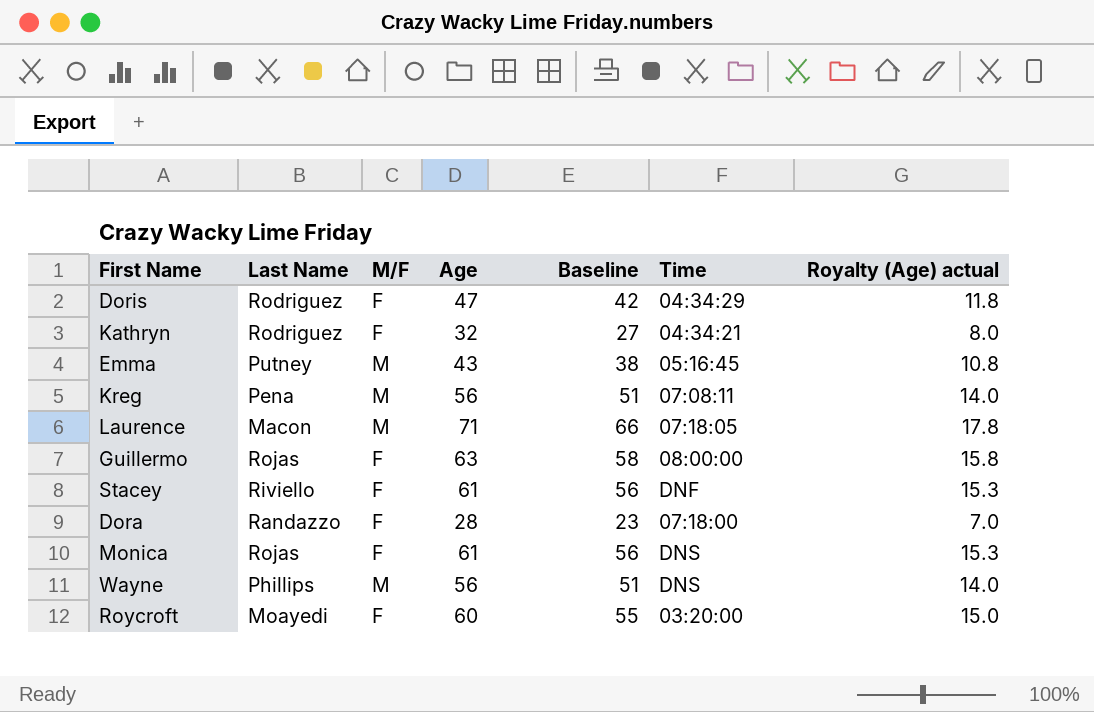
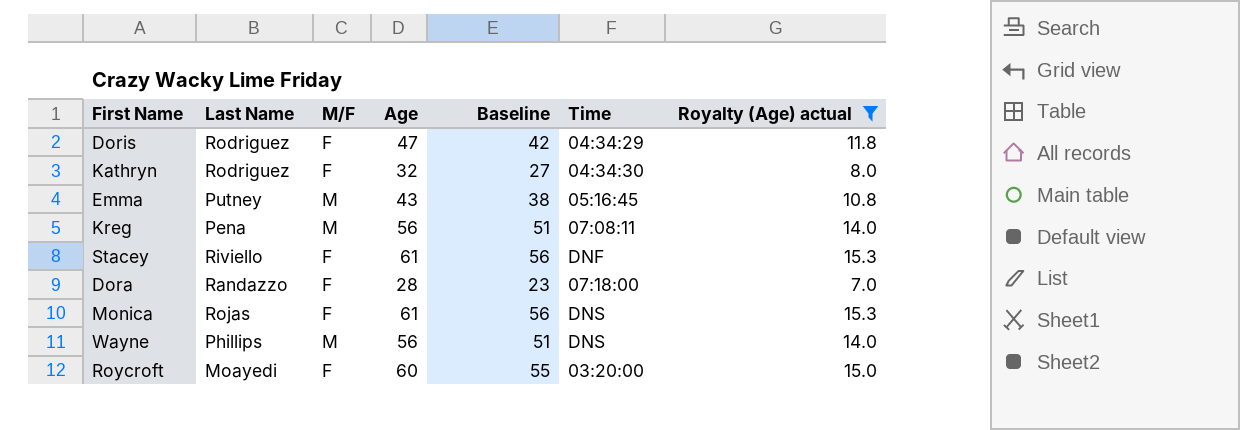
filter: none -> Royalty (Age) actual <= 15.3
Kathryn | Time: 04:34:21 -> 04:34:30

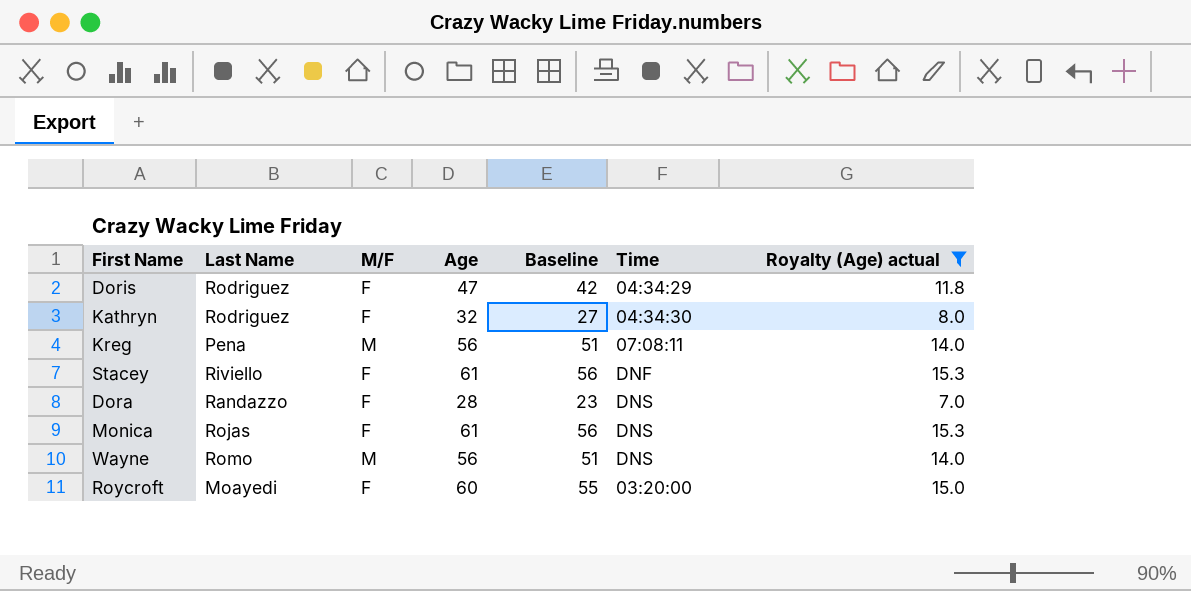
row Emma: Putney | M | 43 | 38 | 05:16:45 | 10.8 -> none
Dora | Time: 07:18:00 -> DNS
Wayne | Last Name: Phillips -> Romo

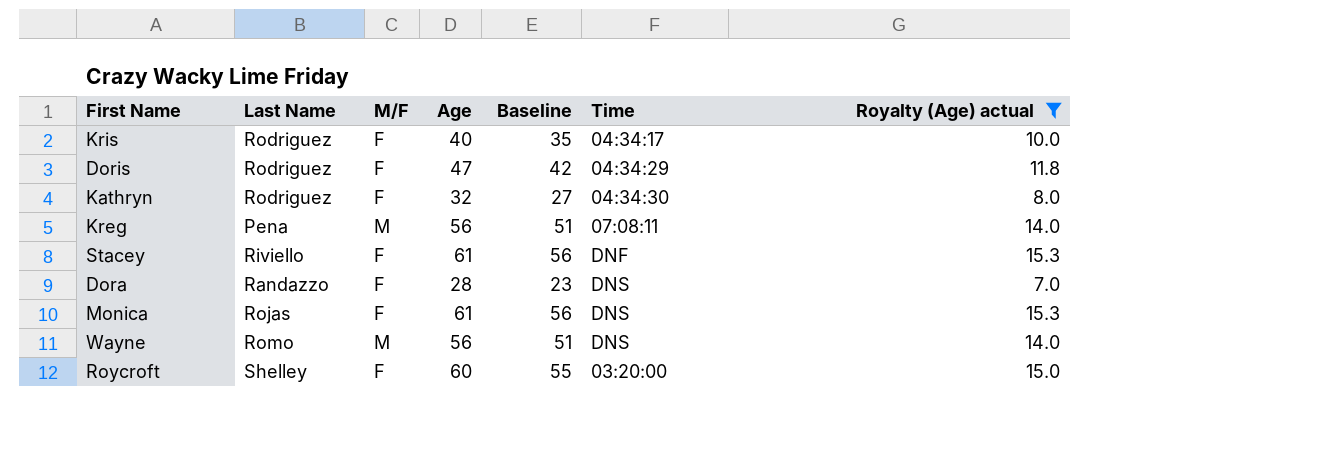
row Kris: none -> Rodriguez | F | 40 | 35 | 04:34:17 | 10.0
Roycroft | Last Name: Moayedi -> Shelley

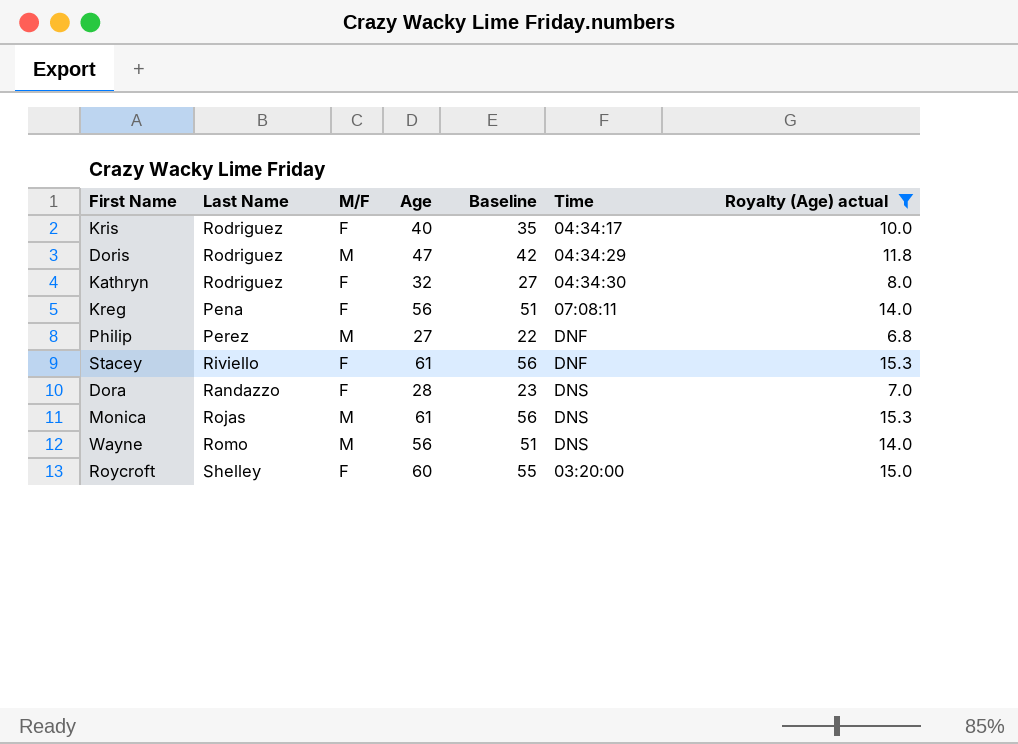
Doris | M/F: F -> M
Kreg | M/F: M -> F
row Philip: none -> Perez | M | 27 | 22 | DNF | 6.8
Monica | M/F: F -> M

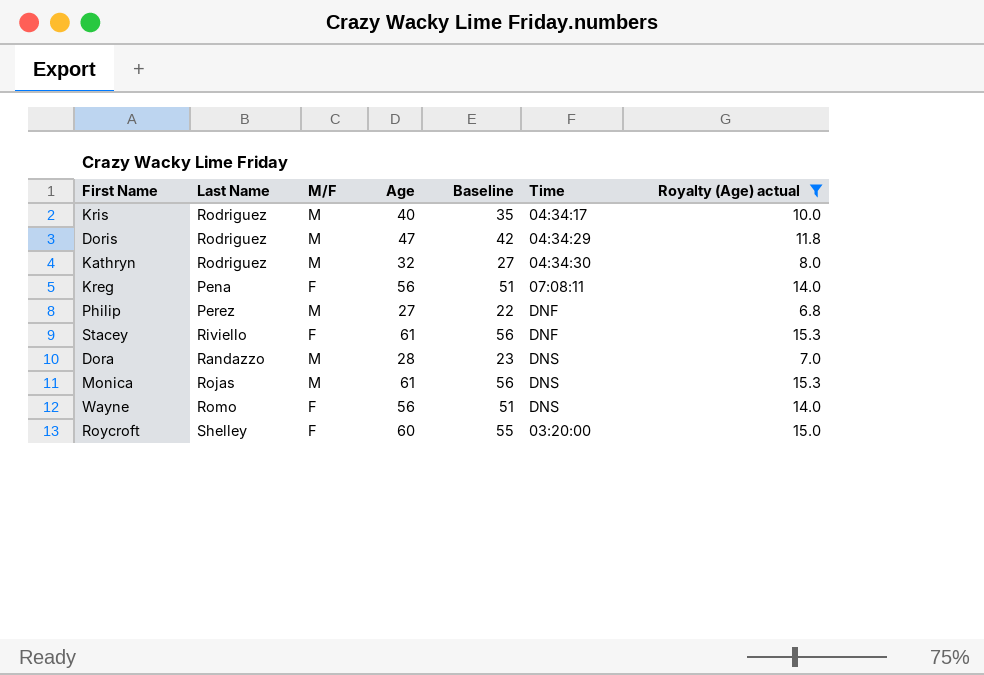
Kris | M/F: F -> M
Kathryn | M/F: F -> M
Dora | M/F: F -> M
Wayne | M/F: M -> F

